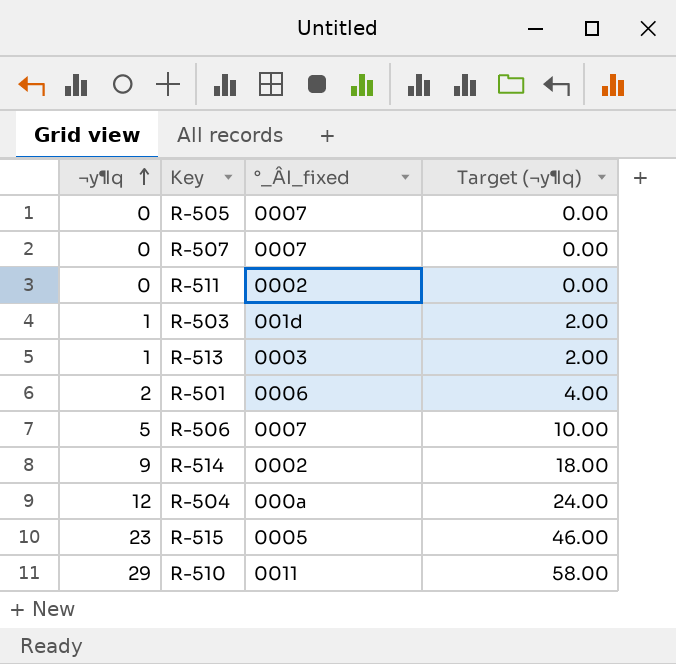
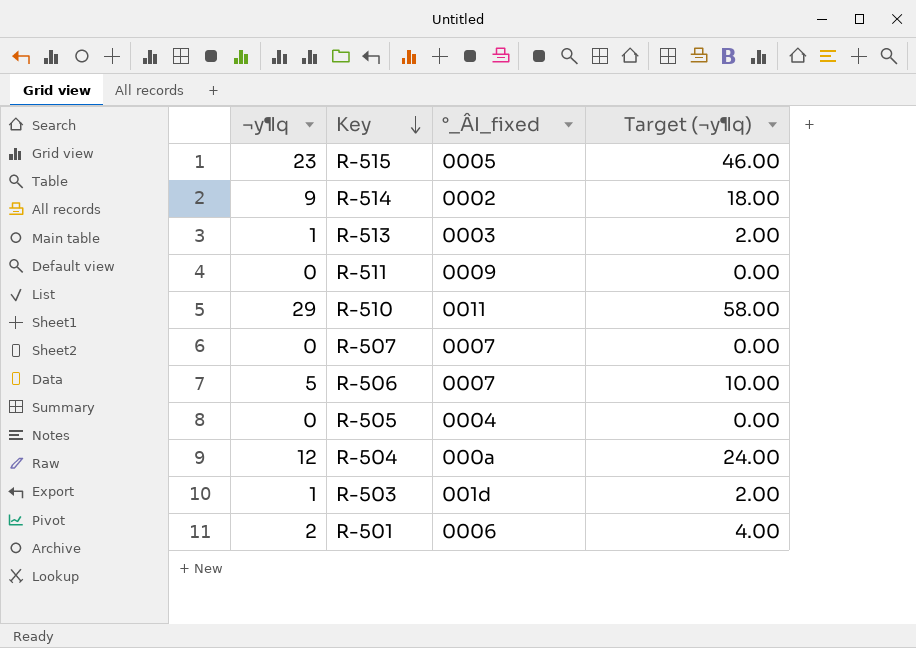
row order: ¬y¶q ascending -> Key descending
R-511 | °_ÂI_fixed: 0002 -> 0009
R-505 | °_ÂI_fixed: 0007 -> 0004

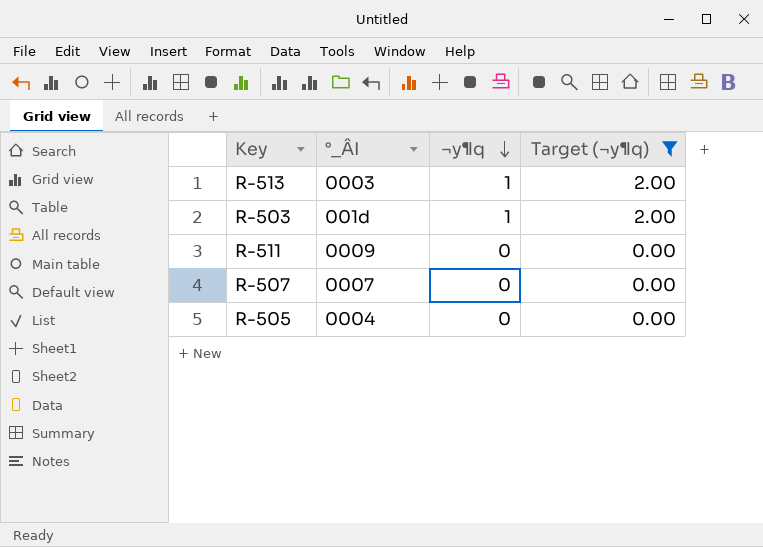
filter: none -> Target (¬y¶q) <= 2.00
row order: Key descending -> ¬y¶q descending
column name: °_ÂI_fixed -> °_ÂI
column ¬y¶q | position: 1 -> 3

